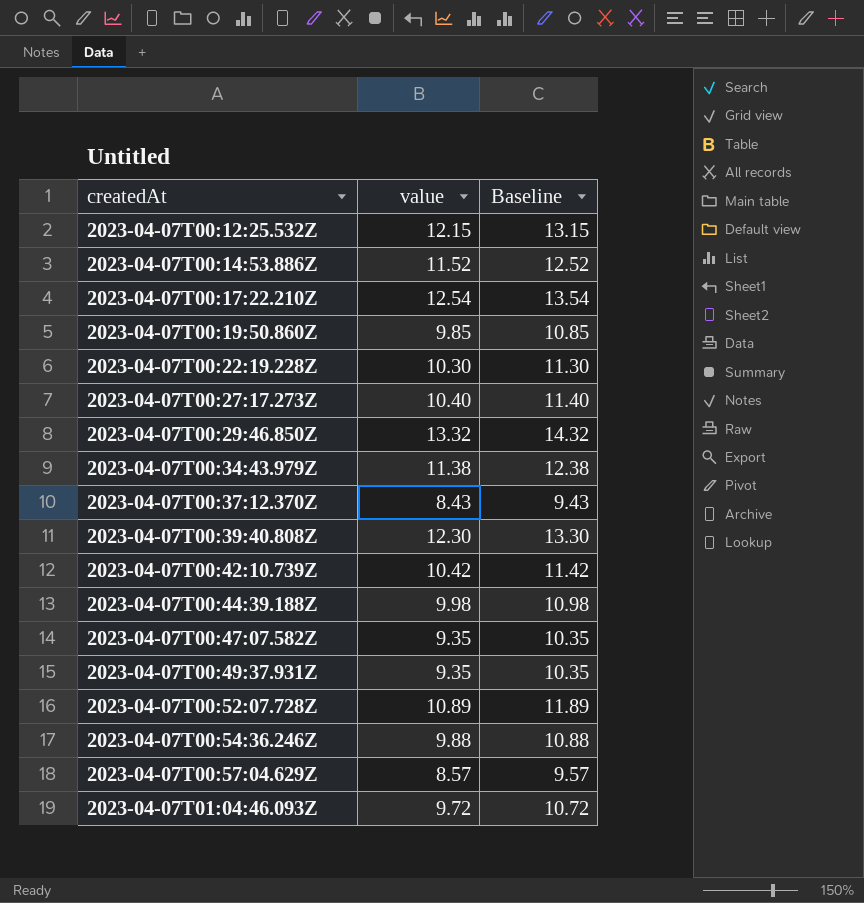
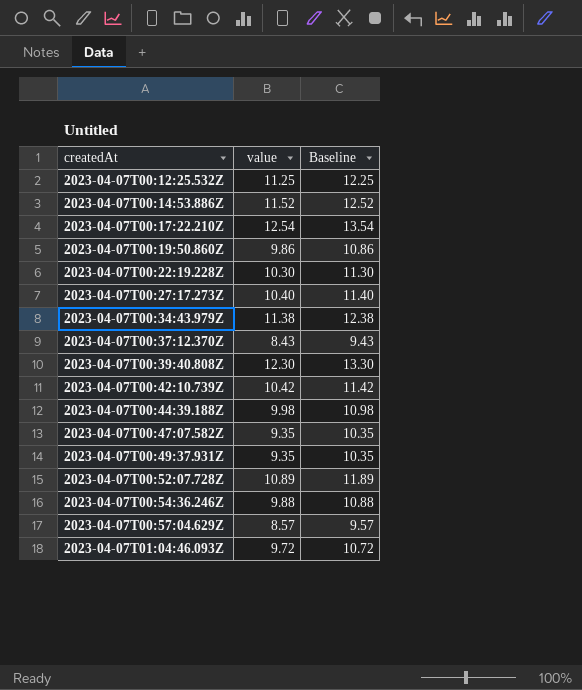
row 2023-04-07T00:29:46.850Z: 13.32 | 14.32 -> none
2023-04-07T00:12:25.532Z | value: 12.15 -> 11.25
2023-04-07T00:12:25.532Z | Baseline: 13.15 -> 12.25
2023-04-07T00:19:50.860Z | value: 9.85 -> 9.86
2023-04-07T00:19:50.860Z | Baseline: 10.85 -> 10.86

